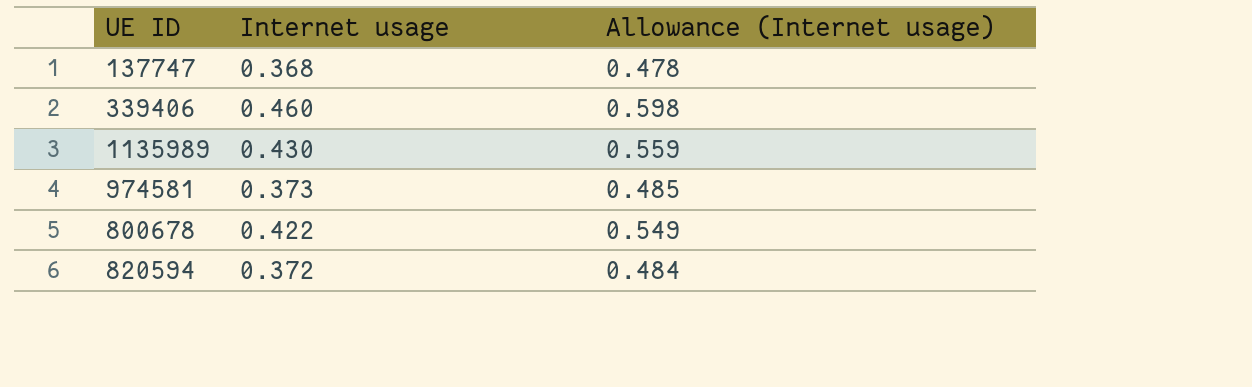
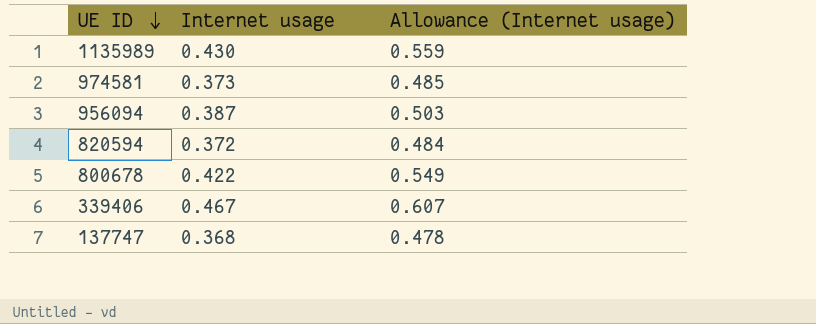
row order: none -> UE ID descending
row 956094: none -> 0.387 | 0.503
339406 | Internet usage: 0.460 -> 0.467
339406 | Allowance (Internet usage): 0.598 -> 0.607

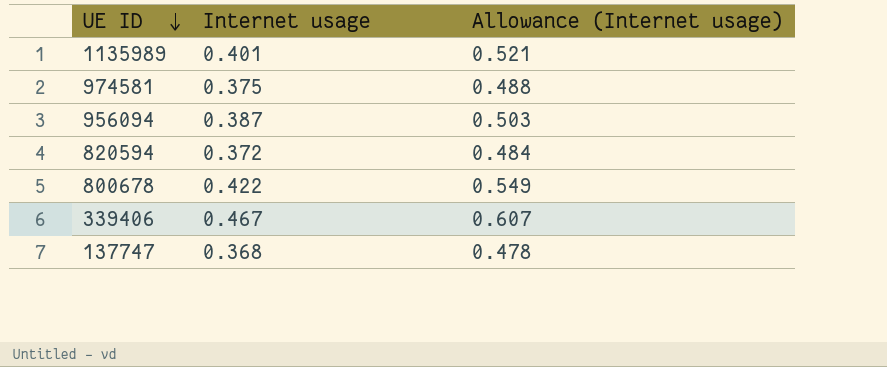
1135989 | Internet usage: 0.430 -> 0.401
1135989 | Allowance (Internet usage): 0.559 -> 0.521
974581 | Internet usage: 0.373 -> 0.375
974581 | Allowance (Internet usage): 0.485 -> 0.488

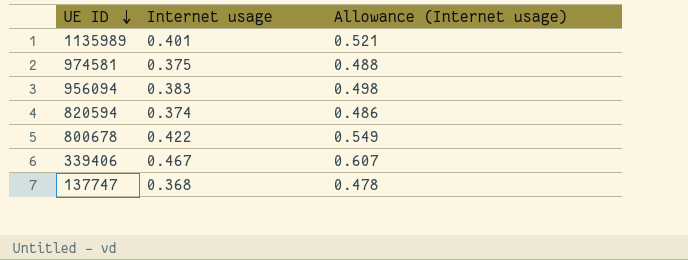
956094 | Internet usage: 0.387 -> 0.383
956094 | Allowance (Internet usage): 0.503 -> 0.498
820594 | Internet usage: 0.372 -> 0.374
820594 | Allowance (Internet usage): 0.484 -> 0.486

